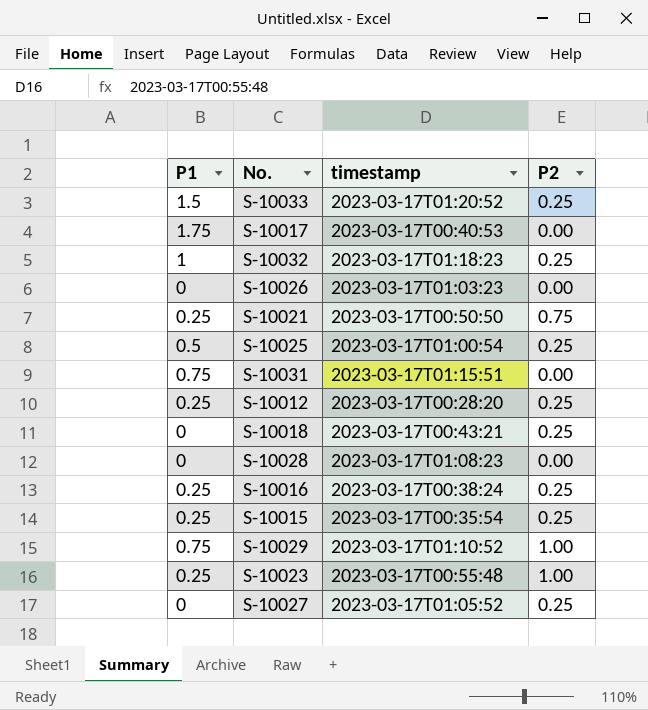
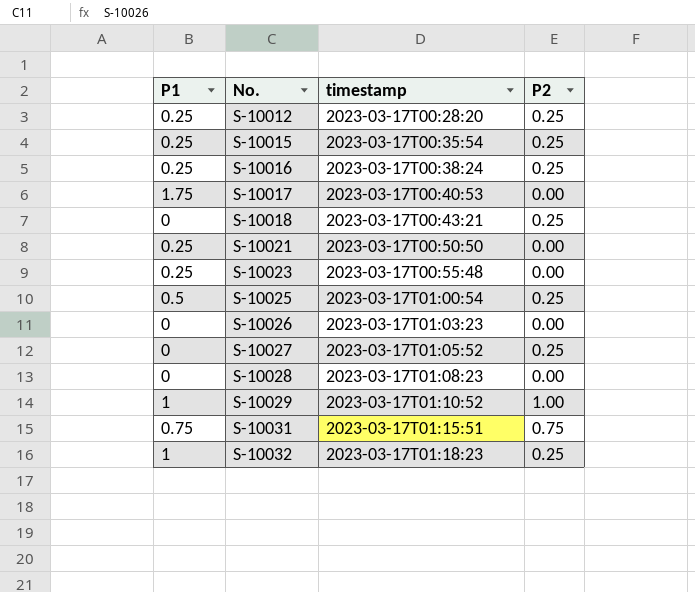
row order: none -> No. ascending
row S-10033: 1.5 | 2023-03-17T01:20:52 | 0.25 -> none
S-10021 | P2: 0.75 -> 0.00
S-10023 | P2: 1.00 -> 0.00
S-10029 | P1: 0.75 -> 1
S-10031 | P2: 0.00 -> 0.75

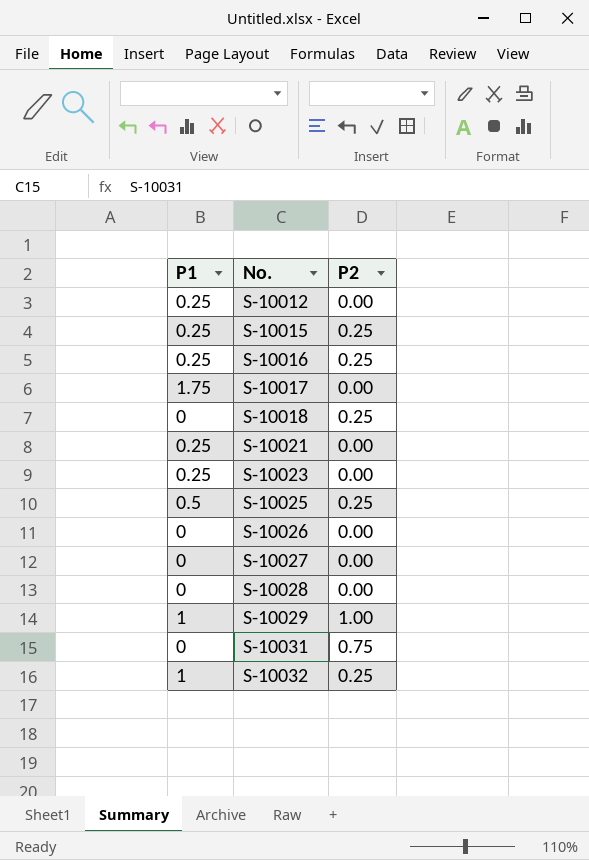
column timestamp | position: 3 -> none
S-10012 | P2: 0.25 -> 0.00
S-10027 | P2: 0.25 -> 0.00
S-10031 | P1: 0.75 -> 0

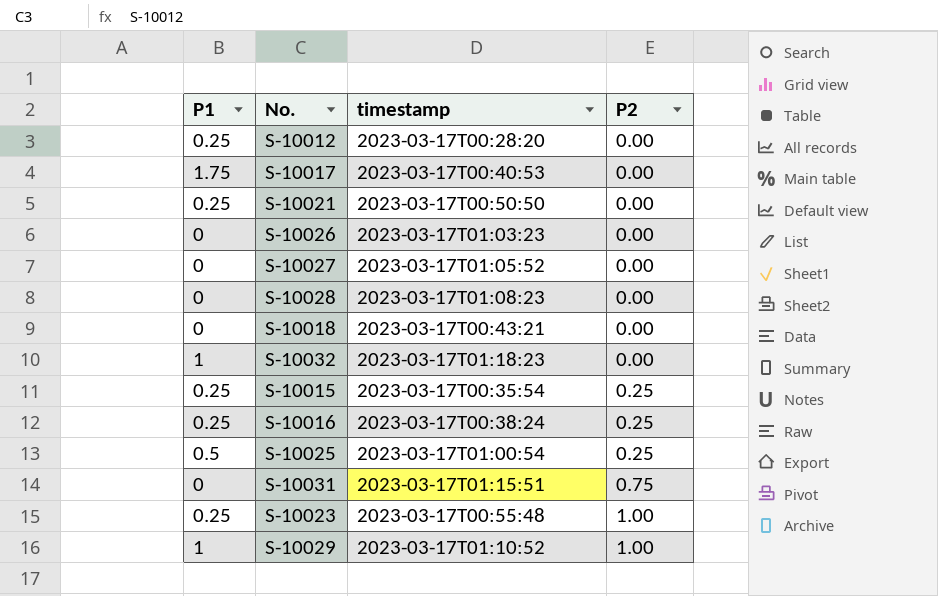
row order: No. ascending -> P2 ascending
column timestamp | position: none -> 3
S-10018 | P2: 0.25 -> 0.00
S-10032 | P2: 0.25 -> 0.00
S-10023 | P2: 0.00 -> 1.00

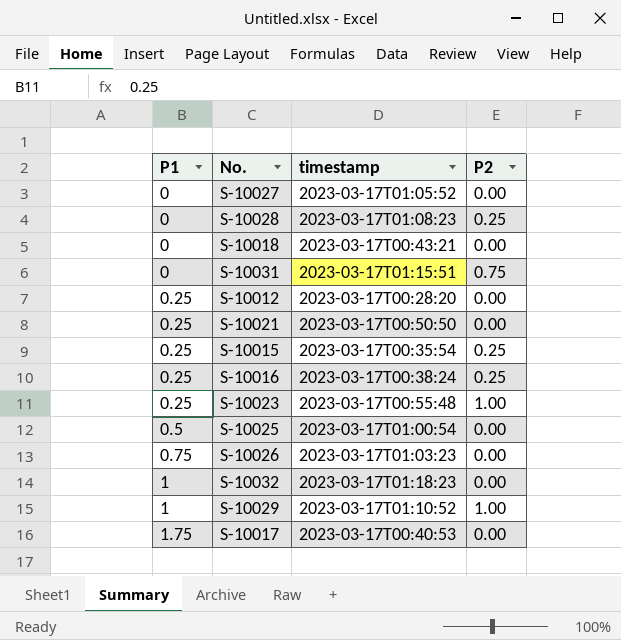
row order: P2 ascending -> P1 ascending
S-10028 | P2: 0.00 -> 0.25
S-10025 | P2: 0.25 -> 0.00
S-10026 | P1: 0 -> 0.75

